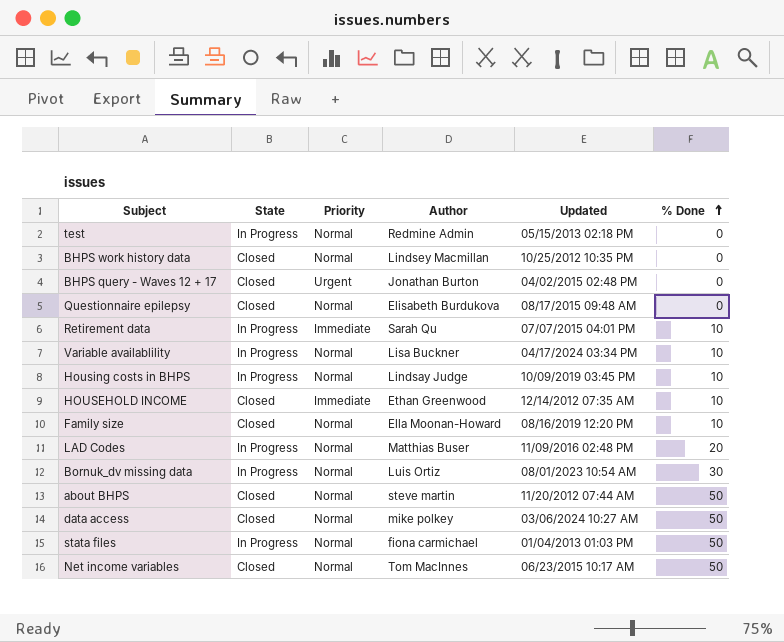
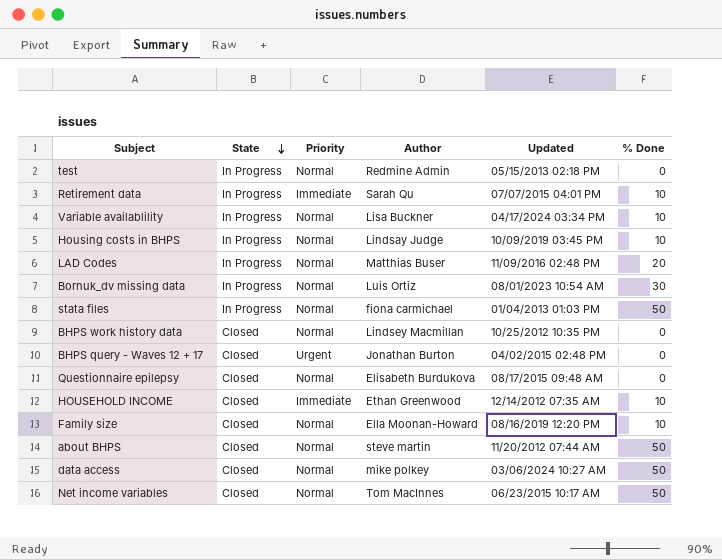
row order: % Done ascending -> State descending

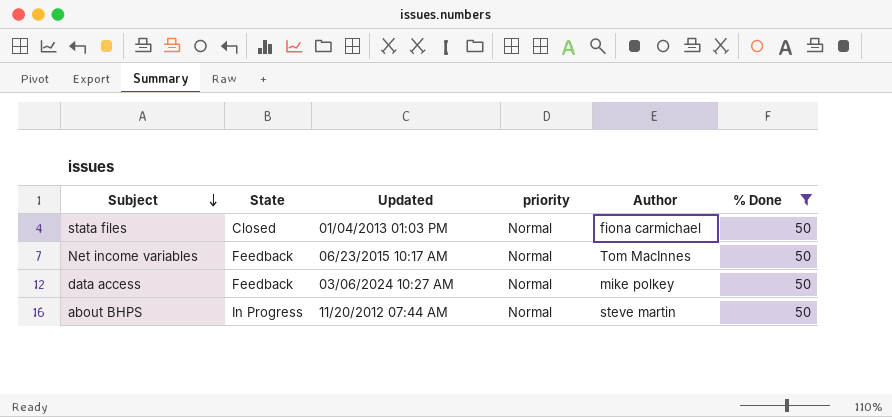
filter: none -> % Done = 50
row order: State descending -> Subject descending
column Updated | position: 5 -> 3
column name: Priority -> priority
stata files | State: In Progress -> Closed
Net income variables | State: Closed -> Feedback
data access | State: Closed -> Feedback
about BHPS | State: Closed -> In Progress

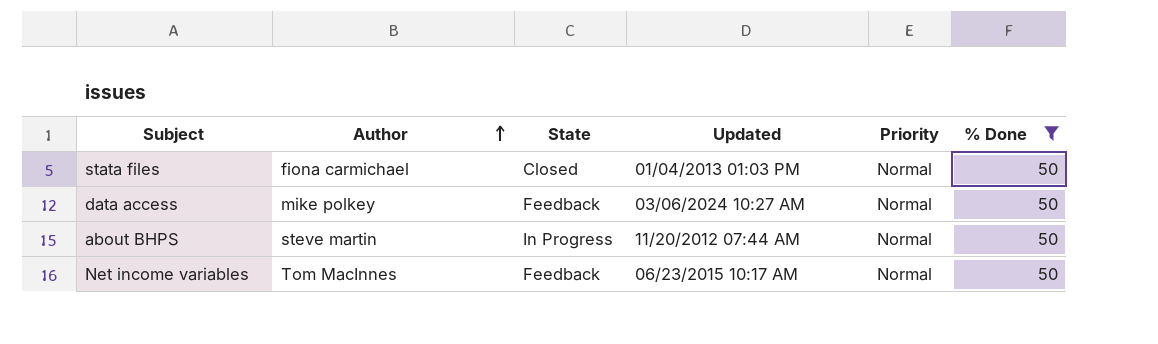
row order: Subject descending -> Author ascending
column Author | position: 5 -> 2
column name: priority -> Priority

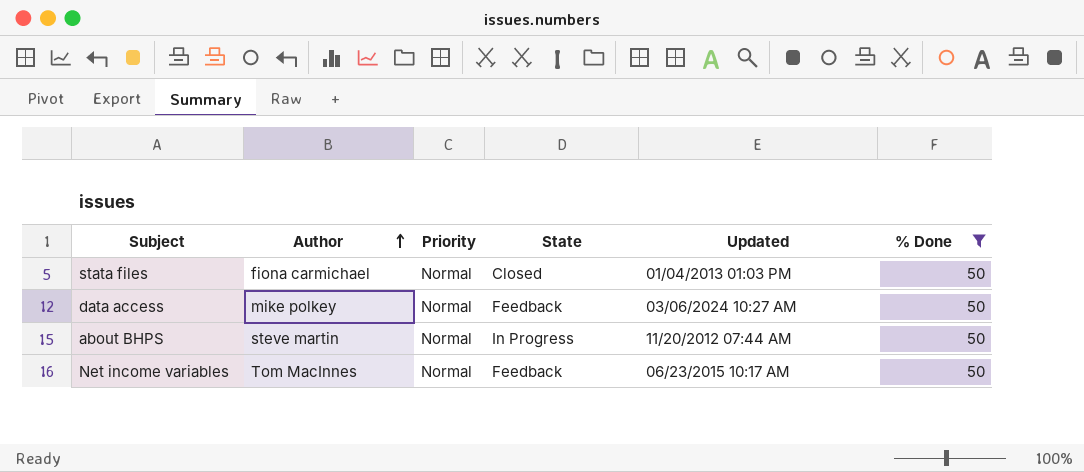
column Priority | position: 5 -> 3

